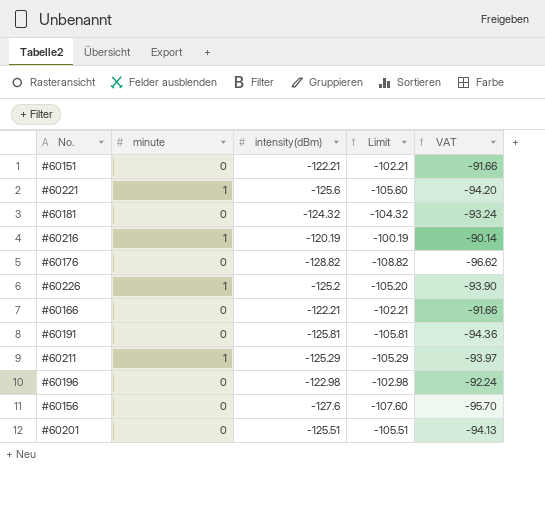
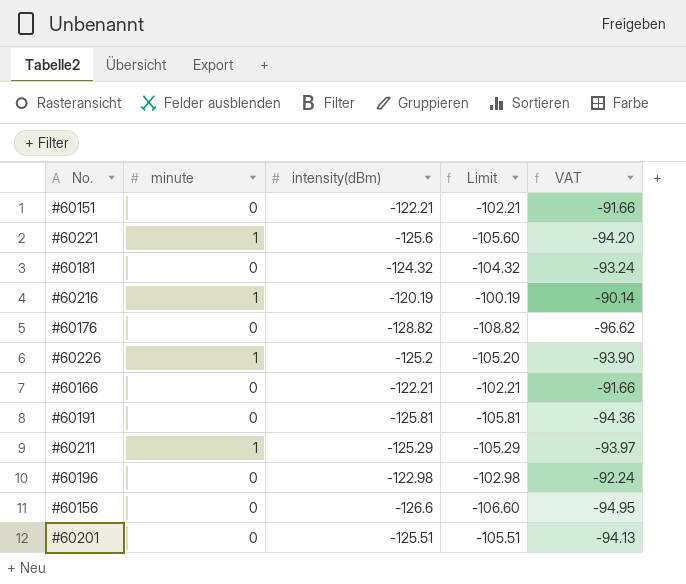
#60156 | intensity(dBm): -127.6 -> -126.6
#60156 | Limit: -107.60 -> -106.60
#60156 | VAT: -95.70 -> -94.95

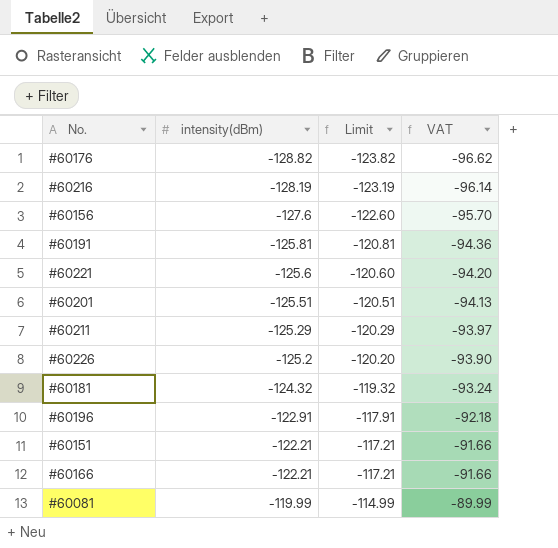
row order: none -> intensity(dBm) ascending
column minute | position: 2 -> none
column Limit | formula: [intensity(dBm)] + 20 -> [intensity(dBm)] + 5
#60216 | intensity(dBm): -120.19 -> -128.19
#60216 | VAT: -90.14 -> -96.14
#60156 | intensity(dBm): -126.6 -> -127.6
#60156 | VAT: -94.95 -> -95.70
#60196 | intensity(dBm): -122.98 -> -122.91
#60196 | VAT: -92.24 -> -92.18
row #60081: none -> -119.99 | -114.99 | -89.99

